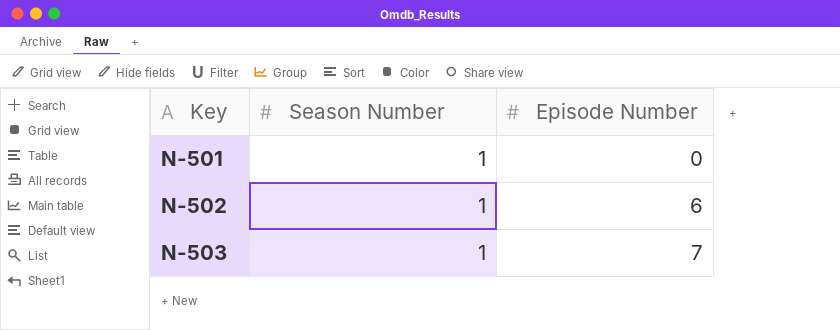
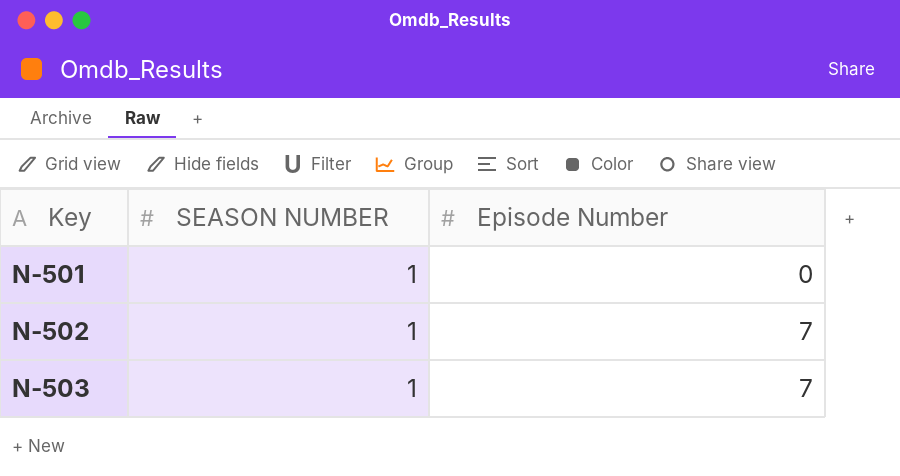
column name: Season Number -> SEASON NUMBER
N-502 | Episode Number: 6 -> 7

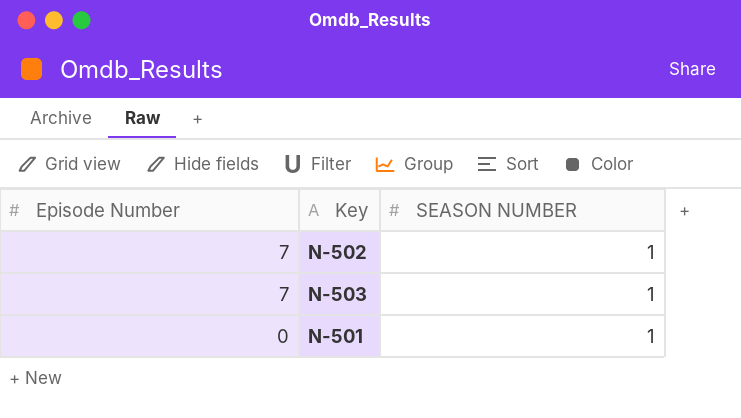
row order: Key ascending -> Episode Number descending
column Episode Number | position: 3 -> 1

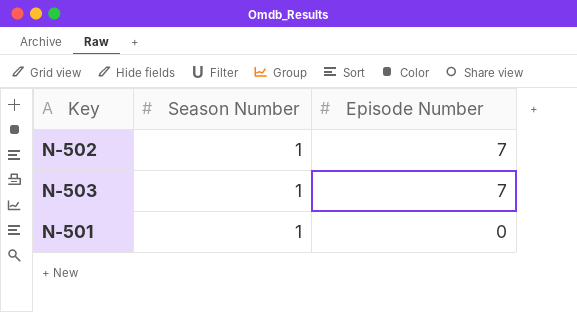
column name: SEASON NUMBER -> Season Number
column Episode Number | position: 1 -> 3

